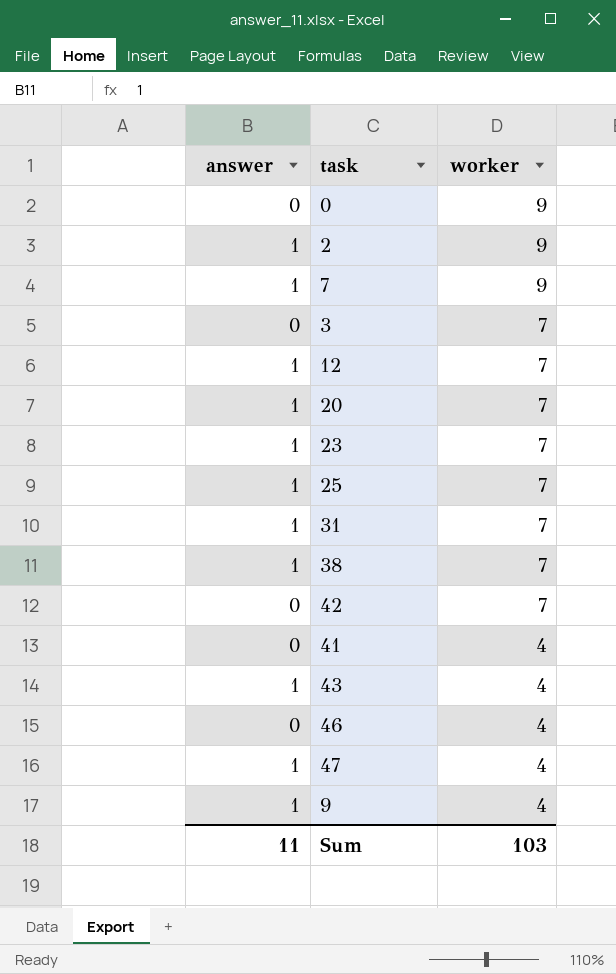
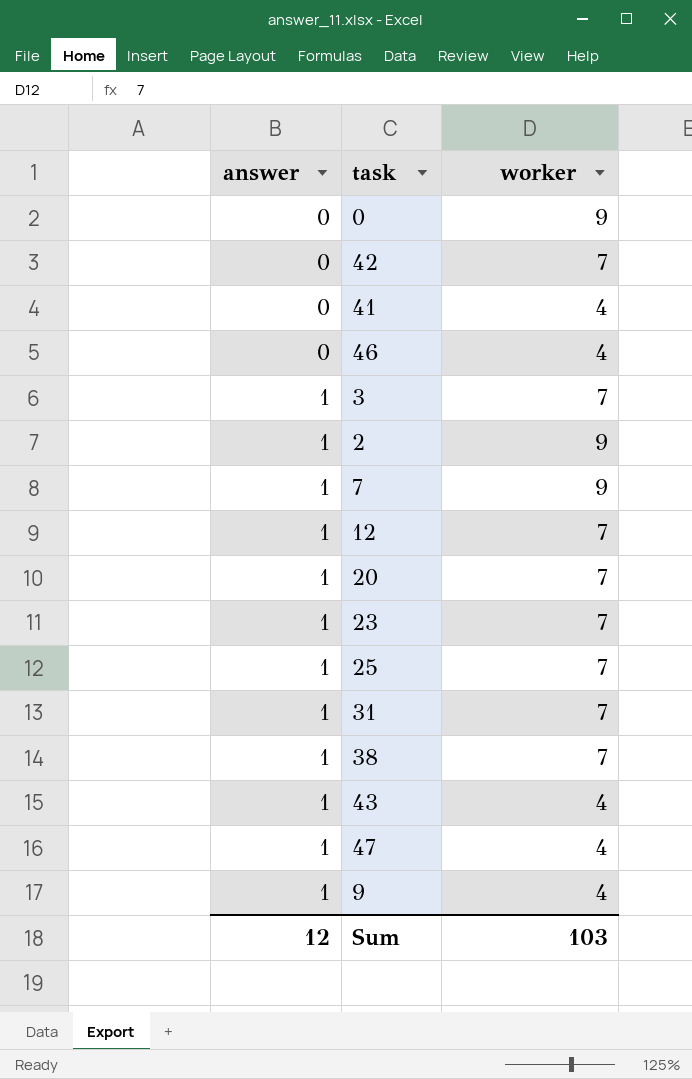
row order: worker descending -> answer ascending
3 | answer: 0 -> 1
Sum | answer: 11 -> 12

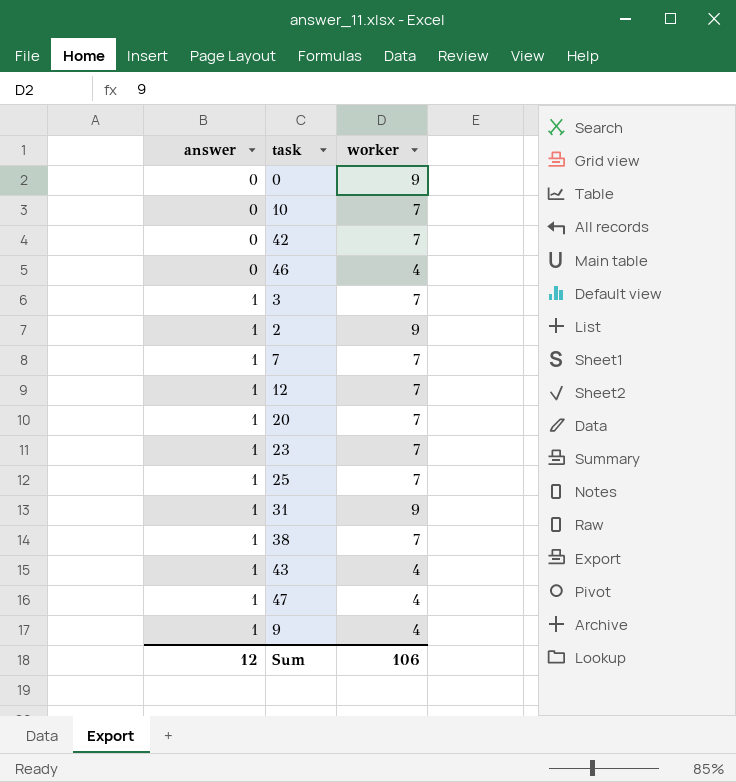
row 41: 0 | 4 -> none
row 10: none -> 0 | 7
7 | worker: 9 -> 7
31 | worker: 7 -> 9
Sum | worker: 103 -> 106

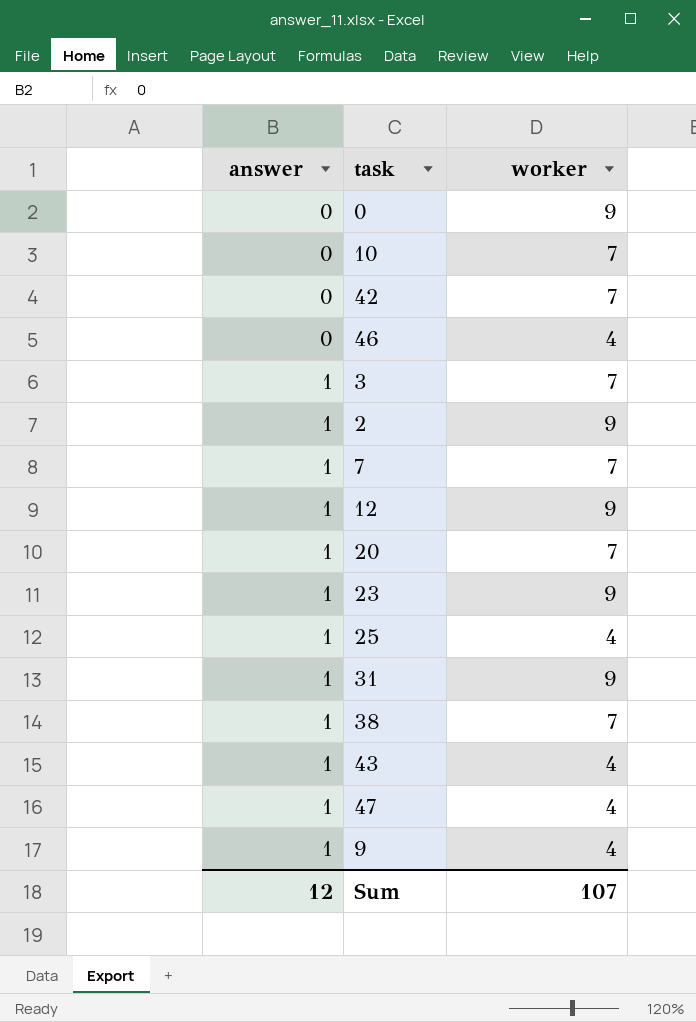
12 | worker: 7 -> 9
23 | worker: 7 -> 9
25 | worker: 7 -> 4
Sum | worker: 106 -> 107

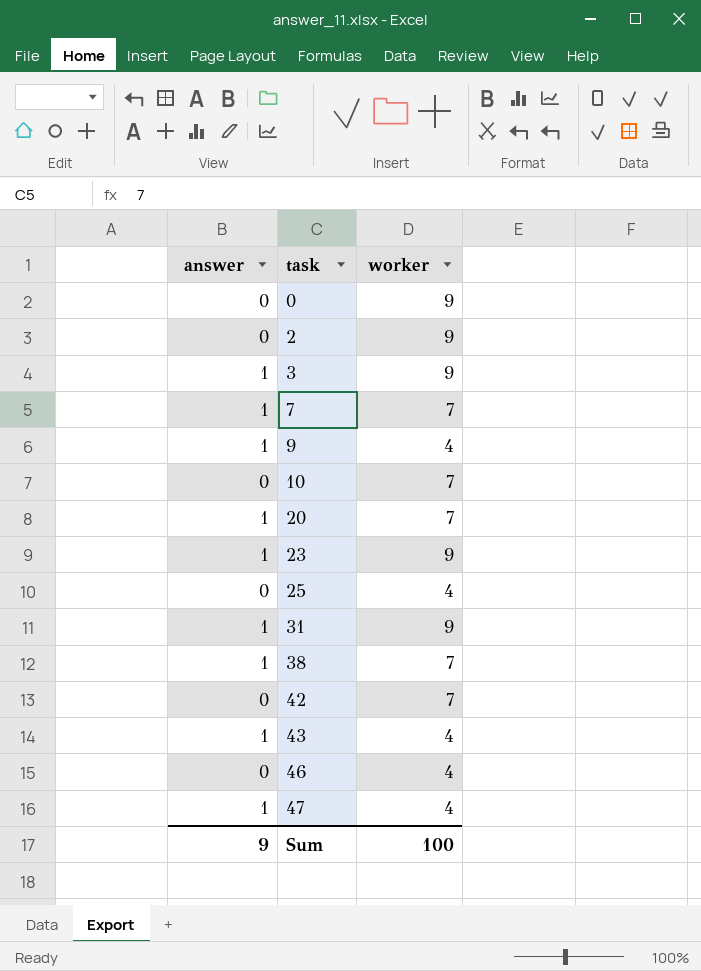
row order: answer ascending -> task ascending
row 12: 1 | 9 -> none
2 | answer: 1 -> 0
3 | worker: 7 -> 9
25 | answer: 1 -> 0
Sum | answer: 12 -> 9
Sum | worker: 107 -> 100

